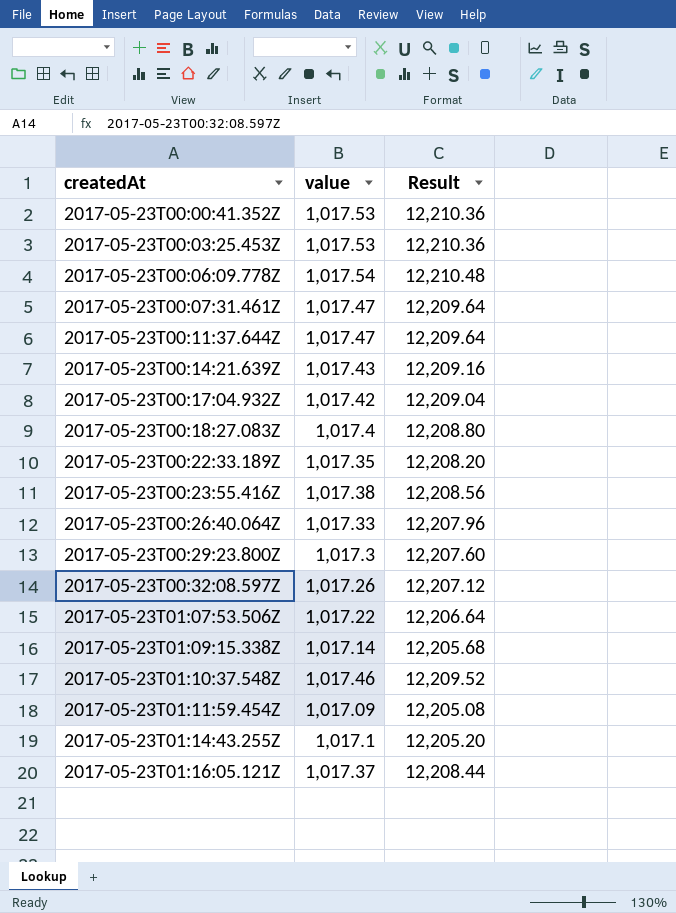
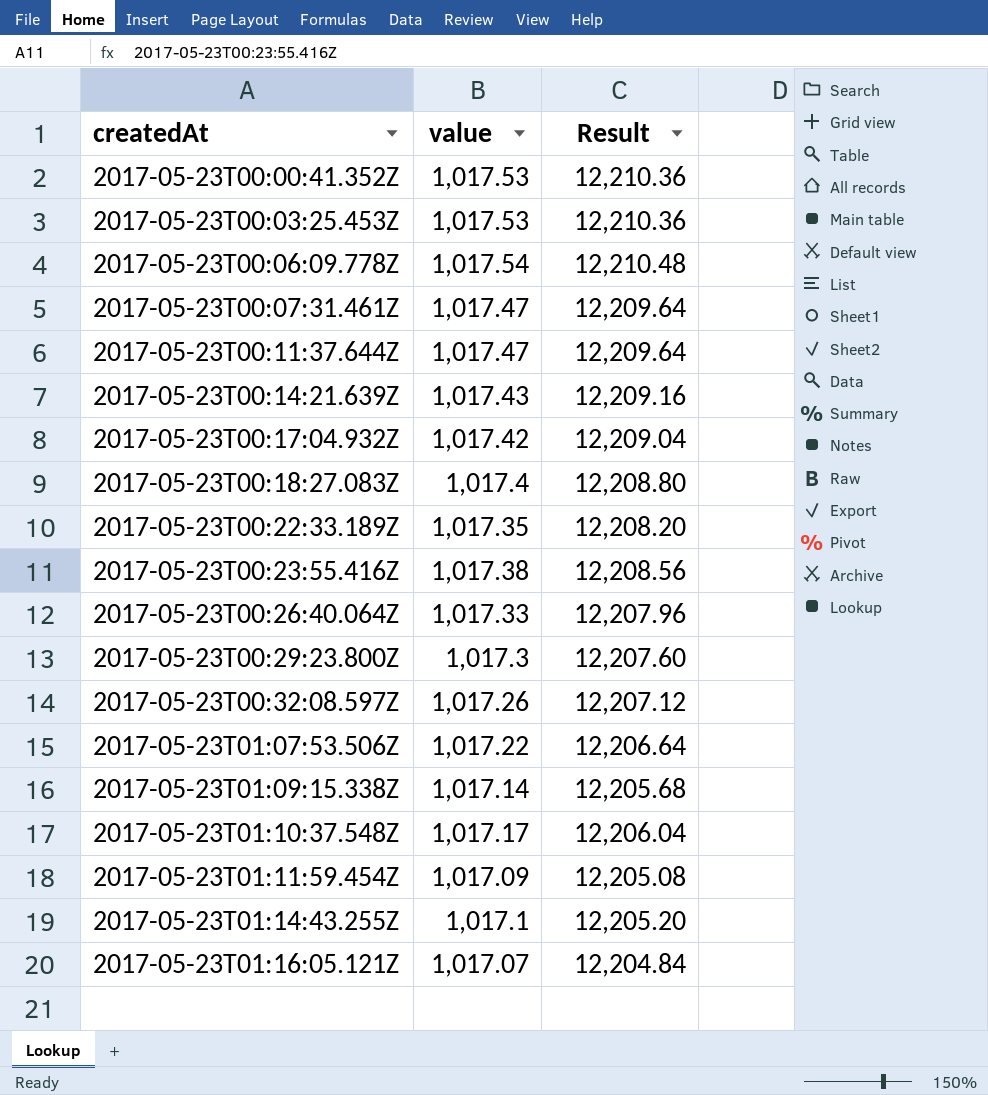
2017-05-23T01:10:37.548Z | value: 1,017.46 -> 1,017.17
2017-05-23T01:10:37.548Z | Result: 12,209.52 -> 12,206.04
2017-05-23T01:16:05.121Z | value: 1,017.37 -> 1,017.07
2017-05-23T01:16:05.121Z | Result: 12,208.44 -> 12,204.84

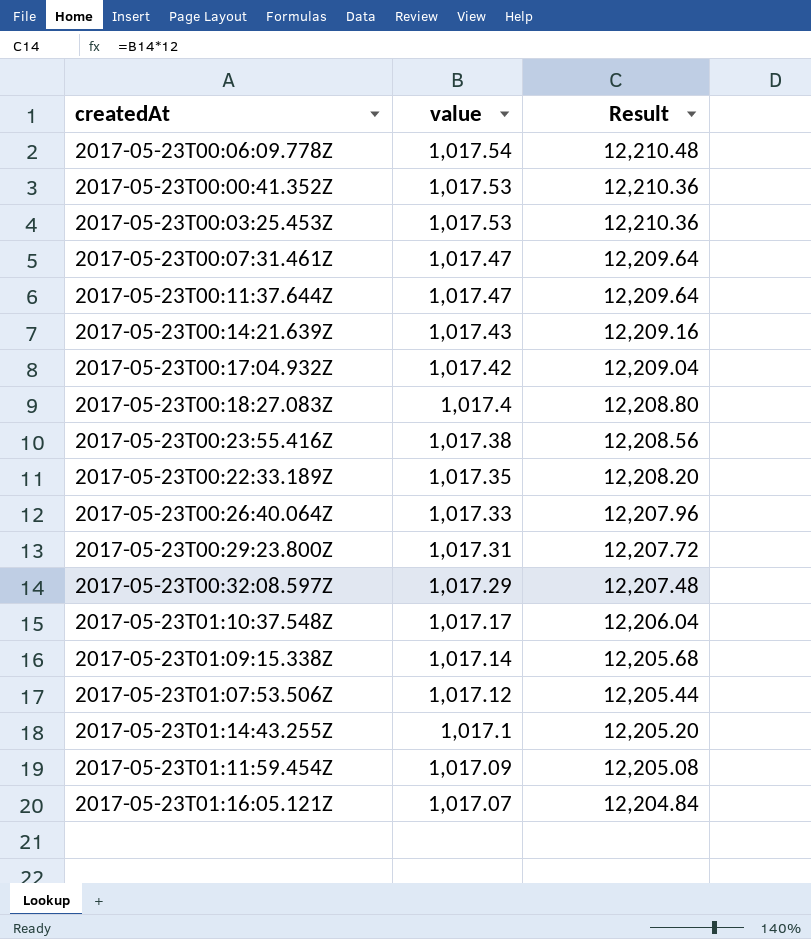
row order: createdAt ascending -> value descending
2017-05-23T00:29:23.800Z | value: 1,017.3 -> 1,017.31
2017-05-23T00:29:23.800Z | Result: 12,207.60 -> 12,207.72
2017-05-23T00:32:08.597Z | value: 1,017.26 -> 1,017.29
2017-05-23T00:32:08.597Z | Result: 12,207.12 -> 12,207.48
2017-05-23T01:07:53.506Z | value: 1,017.22 -> 1,017.12
2017-05-23T01:07:53.506Z | Result: 12,206.64 -> 12,205.44

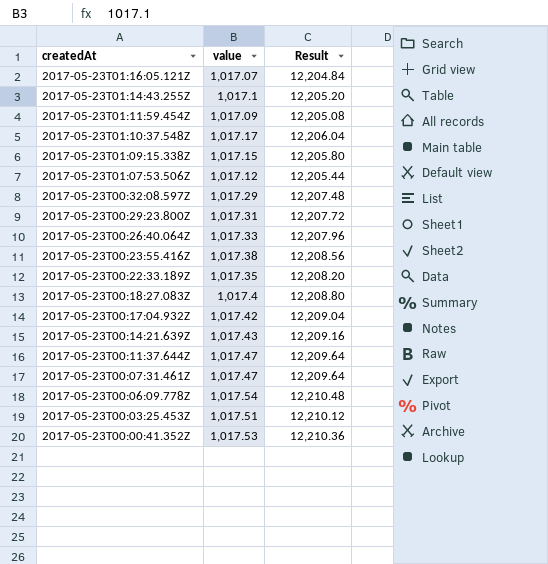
row order: value descending -> createdAt descending
2017-05-23T01:09:15.338Z | value: 1,017.14 -> 1,017.15
2017-05-23T01:09:15.338Z | Result: 12,205.68 -> 12,205.80
2017-05-23T00:03:25.453Z | value: 1,017.53 -> 1,017.51
2017-05-23T00:03:25.453Z | Result: 12,210.36 -> 12,210.12

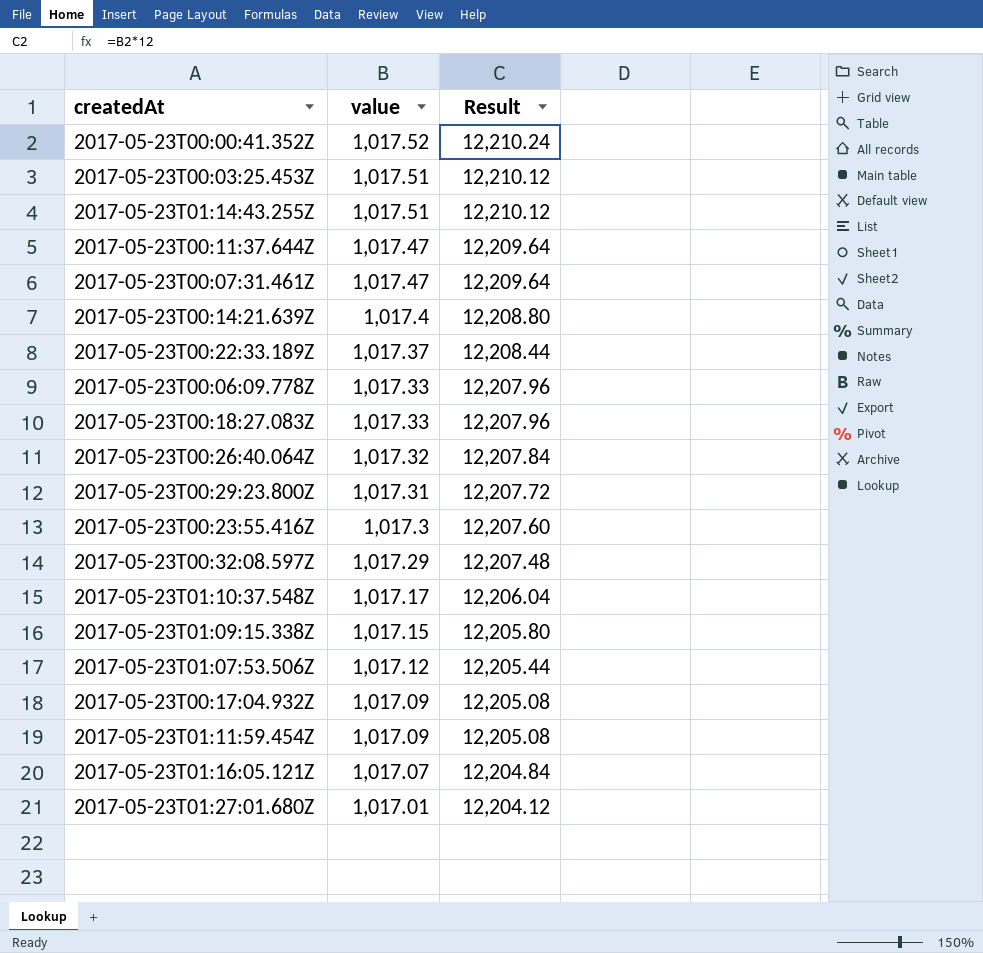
row order: createdAt descending -> value descending
2017-05-23T00:00:41.352Z | value: 1,017.53 -> 1,017.52
2017-05-23T00:00:41.352Z | Result: 12,210.36 -> 12,210.24
2017-05-23T01:14:43.255Z | value: 1,017.1 -> 1,017.51
2017-05-23T01:14:43.255Z | Result: 12,205.20 -> 12,210.12
2017-05-23T00:14:21.639Z | value: 1,017.43 -> 1,017.4
2017-05-23T00:14:21.639Z | Result: 12,209.16 -> 12,208.80
2017-05-23T00:22:33.189Z | value: 1,017.35 -> 1,017.37
2017-05-23T00:22:33.189Z | Result: 12,208.20 -> 12,208.44
2017-05-23T00:06:09.778Z | value: 1,017.54 -> 1,017.33
2017-05-23T00:06:09.778Z | Result: 12,210.48 -> 12,207.96
2017-05-23T00:18:27.083Z | value: 1,017.4 -> 1,017.33
2017-05-23T00:18:27.083Z | Result: 12,208.80 -> 12,207.96
2017-05-23T00:26:40.064Z | value: 1,017.33 -> 1,017.32
2017-05-23T00:26:40.064Z | Result: 12,207.96 -> 12,207.84
2017-05-23T00:23:55.416Z | value: 1,017.38 -> 1,017.3
2017-05-23T00:23:55.416Z | Result: 12,208.56 -> 12,207.60
2017-05-23T00:17:04.932Z | value: 1,017.42 -> 1,017.09
2017-05-23T00:17:04.932Z | Result: 12,209.04 -> 12,205.08
row 2017-05-23T01:27:01.680Z: none -> 1,017.01 | 12,204.12

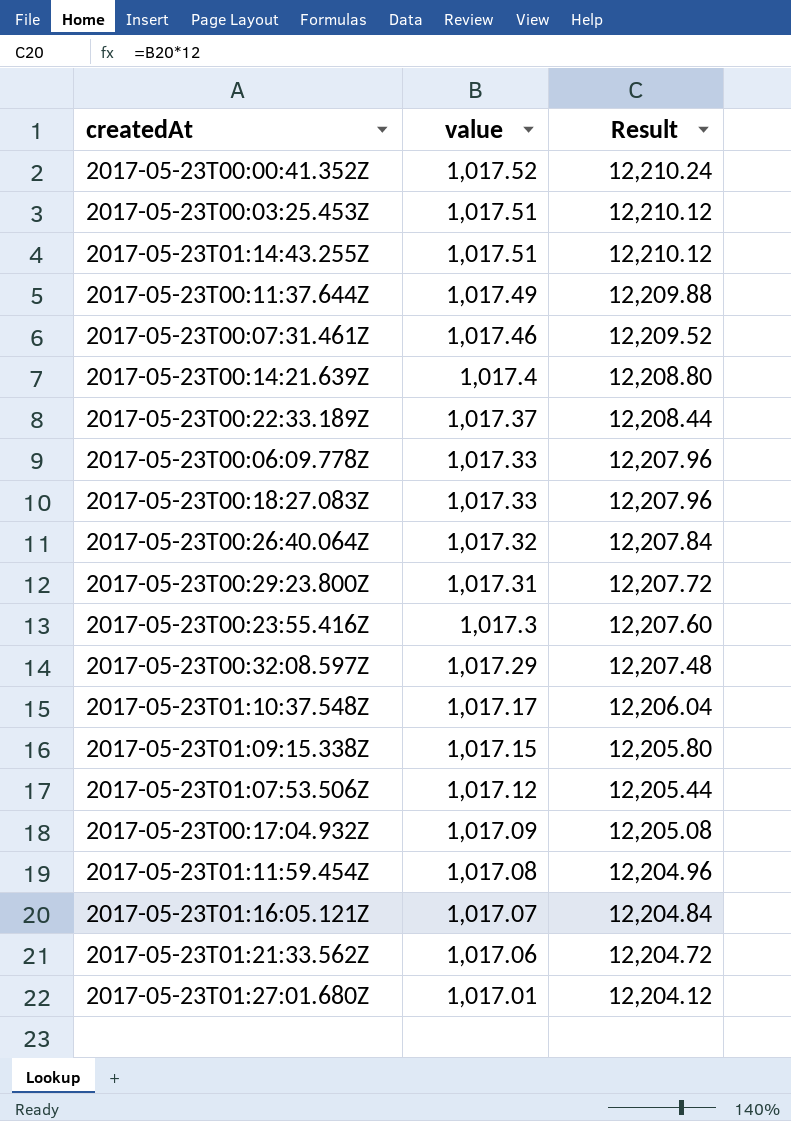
2017-05-23T00:11:37.644Z | value: 1,017.47 -> 1,017.49
2017-05-23T00:11:37.644Z | Result: 12,209.64 -> 12,209.88
2017-05-23T00:07:31.461Z | value: 1,017.47 -> 1,017.46
2017-05-23T00:07:31.461Z | Result: 12,209.64 -> 12,209.52
2017-05-23T01:11:59.454Z | value: 1,017.09 -> 1,017.08
2017-05-23T01:11:59.454Z | Result: 12,205.08 -> 12,204.96
row 2017-05-23T01:21:33.562Z: none -> 1,017.06 | 12,204.72

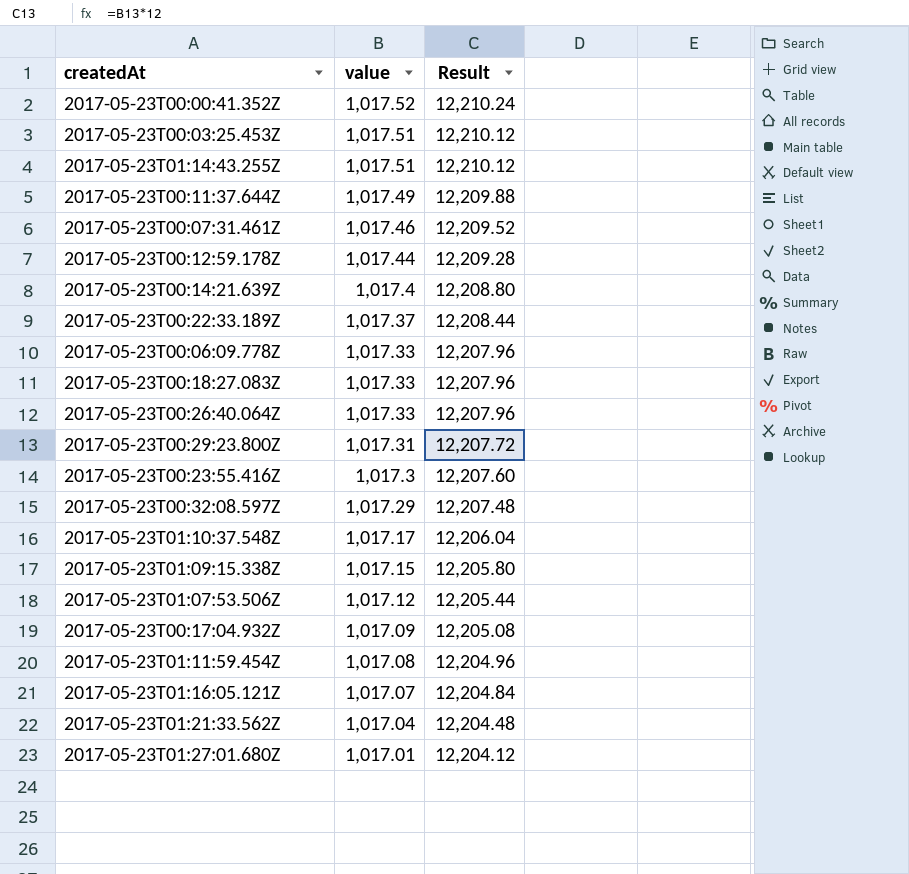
row 2017-05-23T00:12:59.178Z: none -> 1,017.44 | 12,209.28
2017-05-23T00:26:40.064Z | value: 1,017.32 -> 1,017.33
2017-05-23T00:26:40.064Z | Result: 12,207.84 -> 12,207.96
2017-05-23T01:21:33.562Z | value: 1,017.06 -> 1,017.04
2017-05-23T01:21:33.562Z | Result: 12,204.72 -> 12,204.48

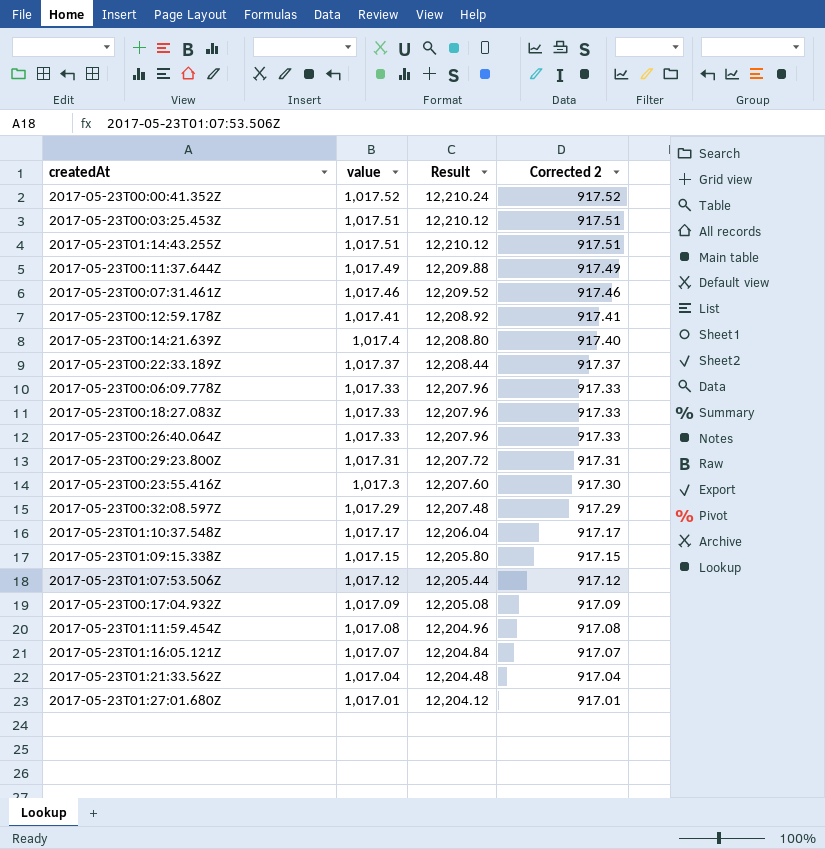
column Corrected 2 | formula: none -> [value] - 100
2017-05-23T00:12:59.178Z | value: 1,017.44 -> 1,017.41
2017-05-23T00:12:59.178Z | Result: 12,209.28 -> 12,208.92

